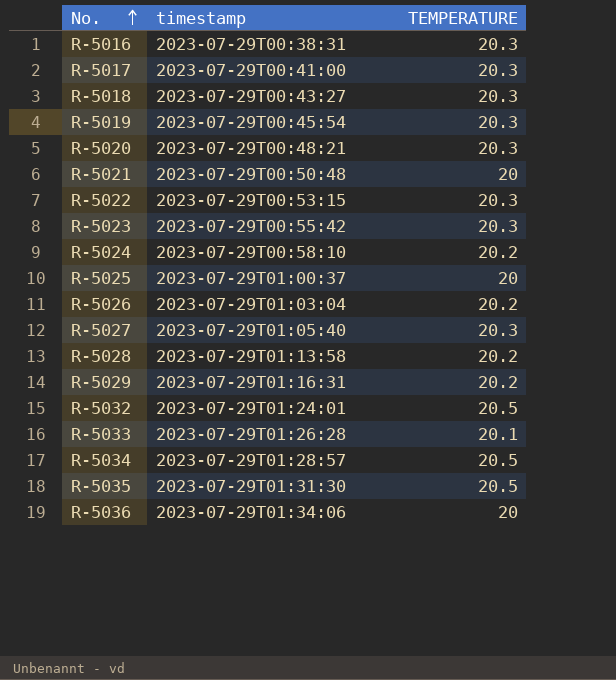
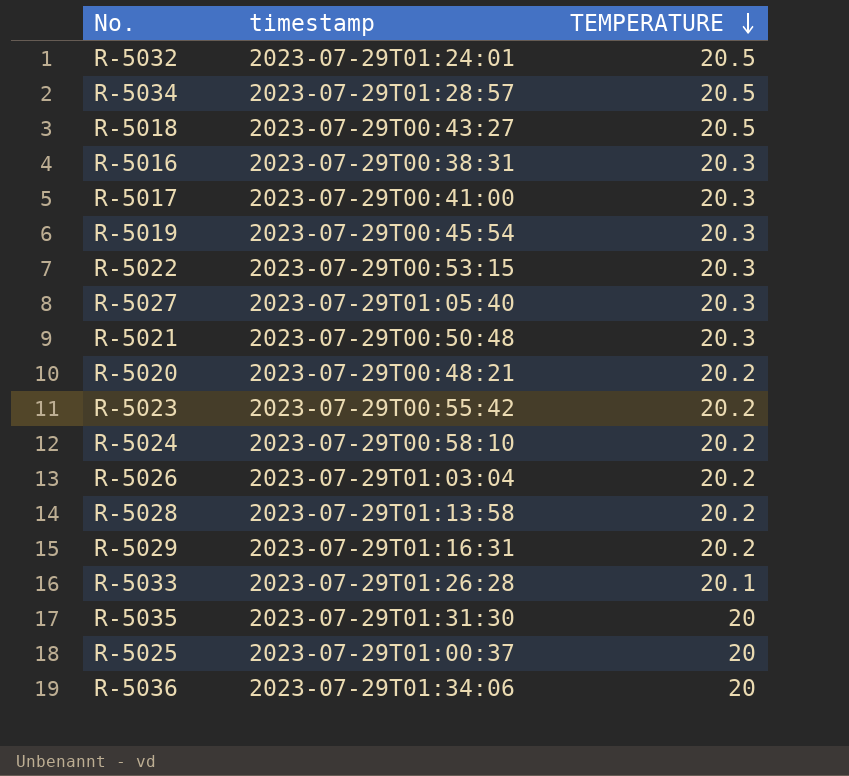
row order: No. ascending -> TEMPERATURE descending
R-5018 | TEMPERATURE: 20.3 -> 20.5
R-5021 | TEMPERATURE: 20 -> 20.3
R-5020 | TEMPERATURE: 20.3 -> 20.2
R-5023 | TEMPERATURE: 20.3 -> 20.2
R-5035 | TEMPERATURE: 20.5 -> 20

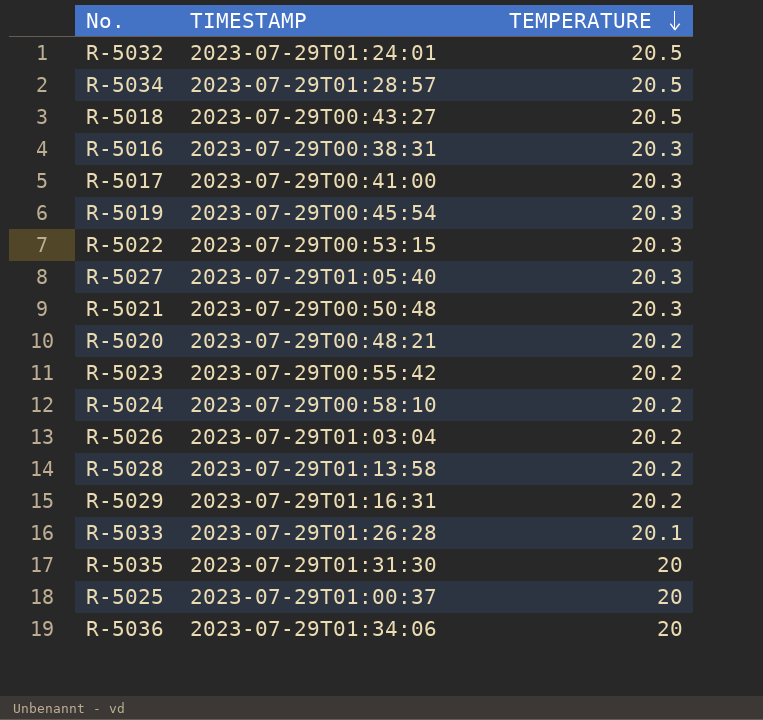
column name: timestamp -> TIMESTAMP

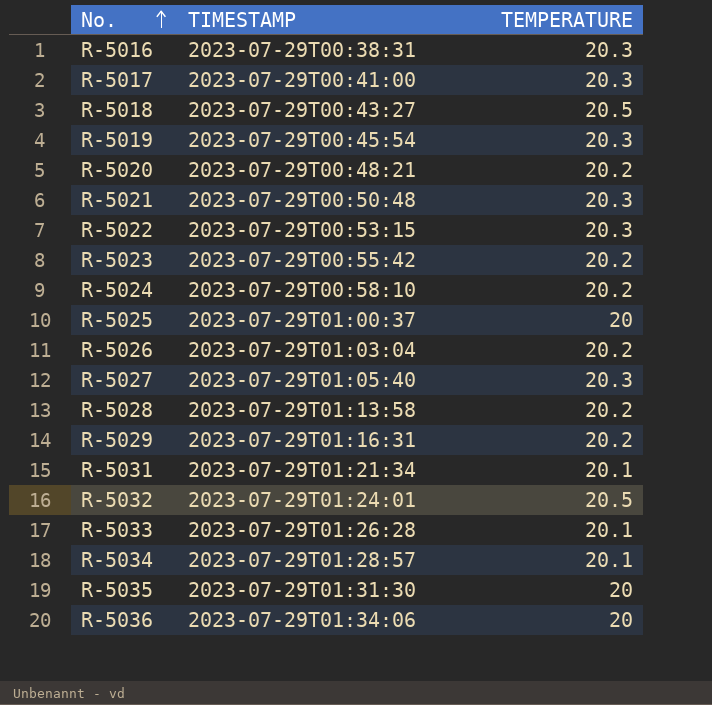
row order: TEMPERATURE descending -> No. ascending
row R-5031: none -> 2023-07-29T01:21:34 | 20.1
R-5034 | TEMPERATURE: 20.5 -> 20.1

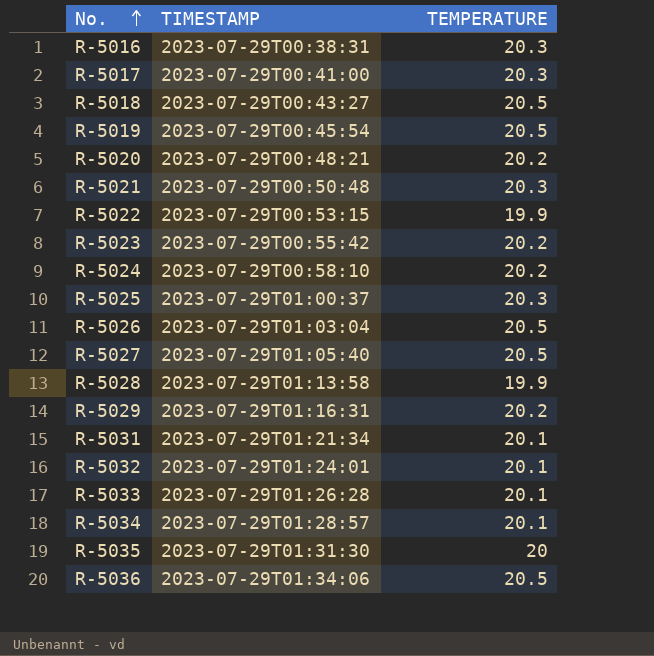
R-5019 | TEMPERATURE: 20.3 -> 20.5
R-5022 | TEMPERATURE: 20.3 -> 19.9
R-5025 | TEMPERATURE: 20 -> 20.3
R-5026 | TEMPERATURE: 20.2 -> 20.5
R-5027 | TEMPERATURE: 20.3 -> 20.5
R-5028 | TEMPERATURE: 20.2 -> 19.9
R-5032 | TEMPERATURE: 20.5 -> 20.1
R-5036 | TEMPERATURE: 20 -> 20.5

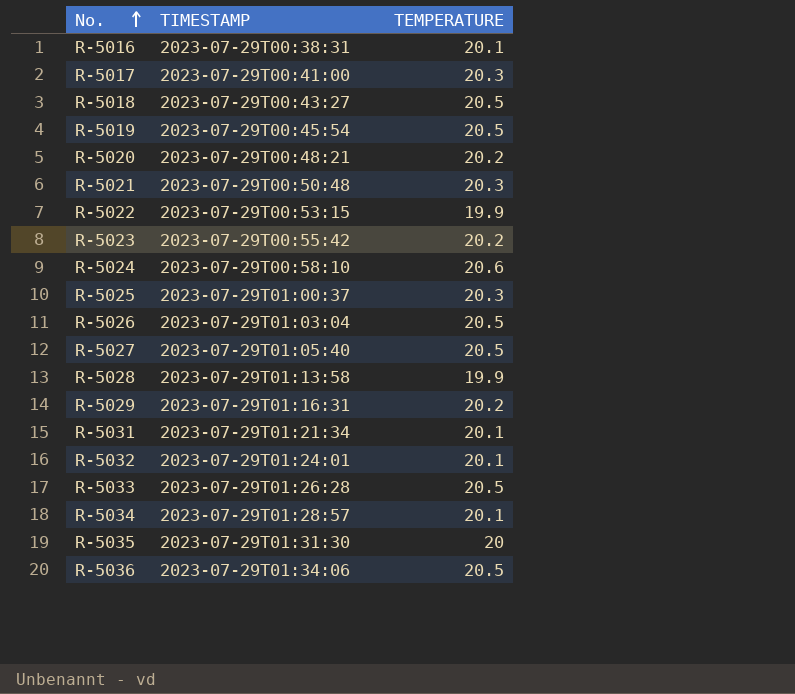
R-5016 | TEMPERATURE: 20.3 -> 20.1
R-5024 | TEMPERATURE: 20.2 -> 20.6
R-5033 | TEMPERATURE: 20.1 -> 20.5

